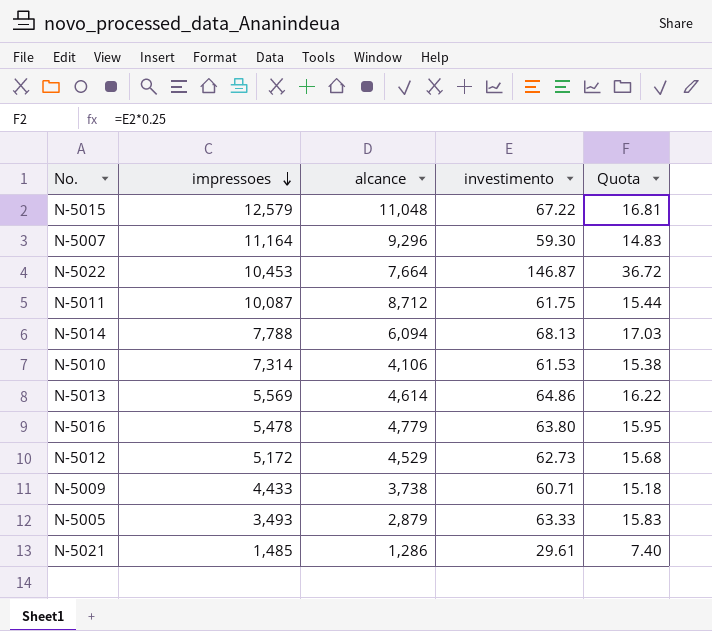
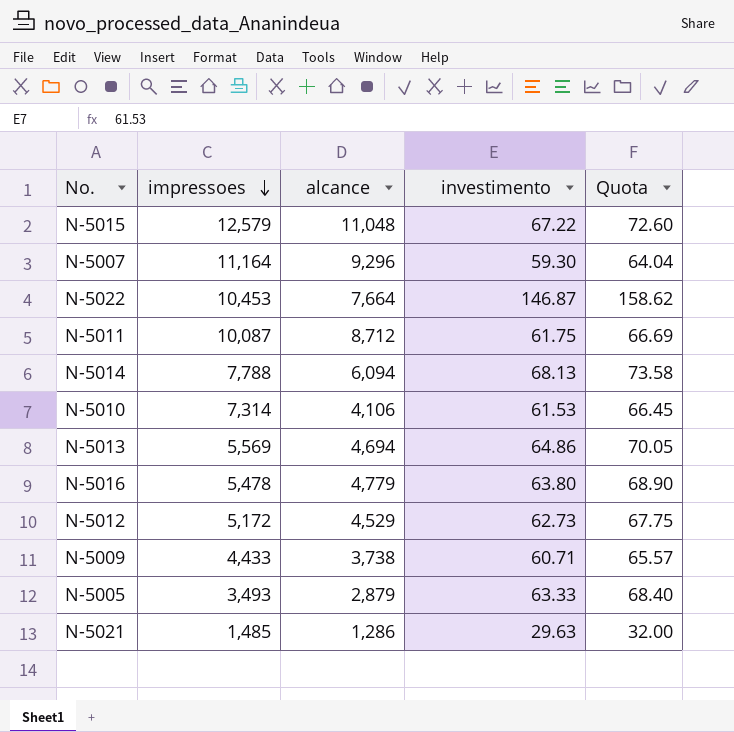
column Quota | formula: [investimento] * 0.25 -> [investimento] * 1.08
N-5013 | alcance: 4,614 -> 4,694
N-5021 | investimento: 29.61 -> 29.63

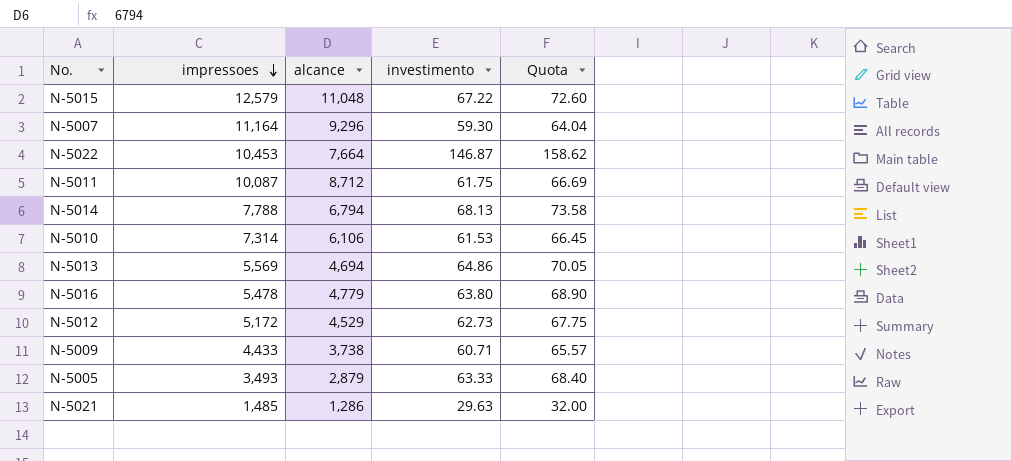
N-5014 | alcance: 6,094 -> 6,794
N-5010 | alcance: 4,106 -> 6,106

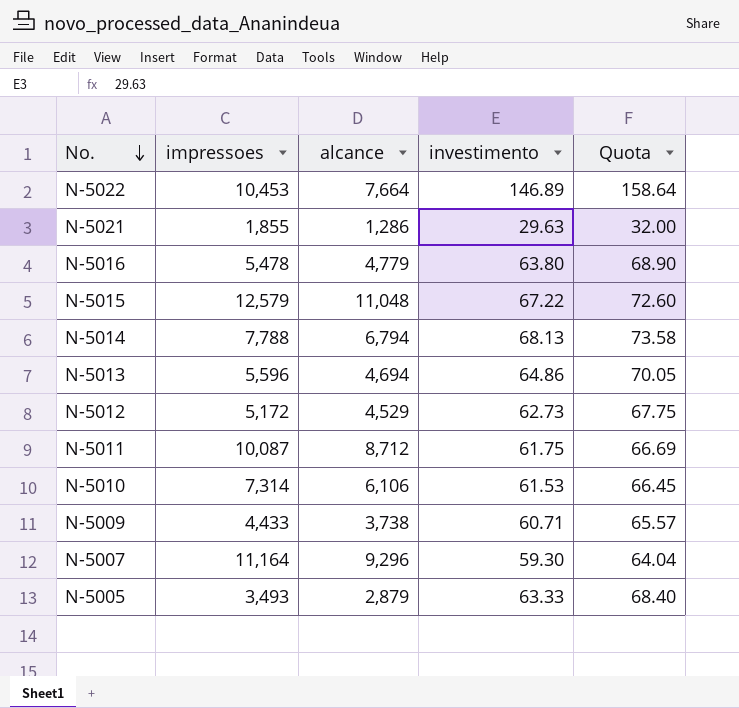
row order: impressoes descending -> No. descending
N-5022 | investimento: 146.87 -> 146.89
N-5022 | Quota: 158.62 -> 158.64
N-5021 | impressoes: 1,485 -> 1,855
N-5013 | impressoes: 5,569 -> 5,596

